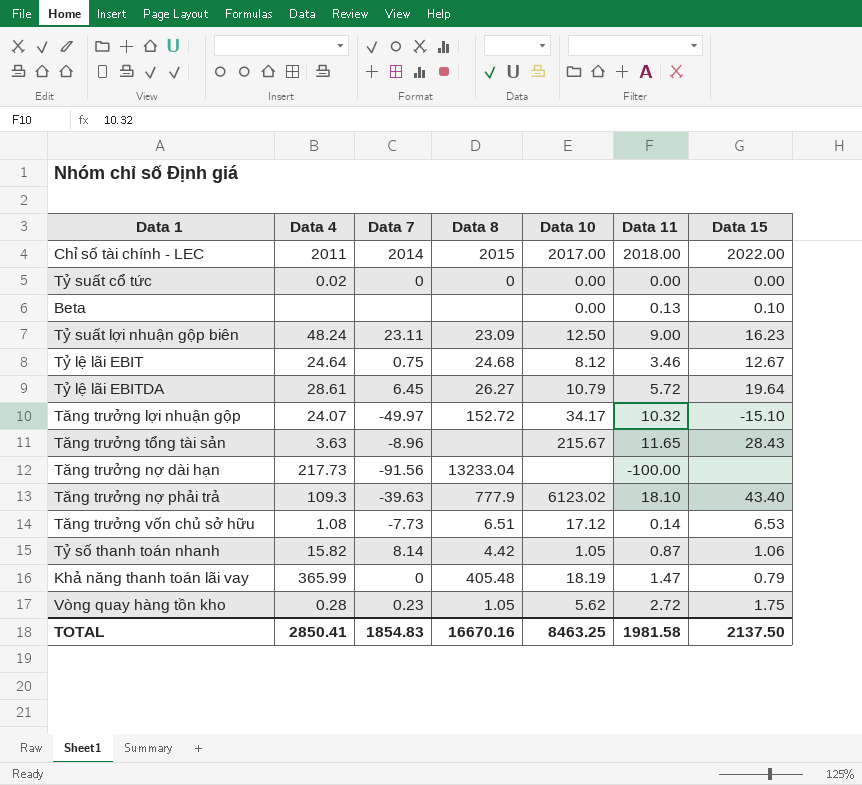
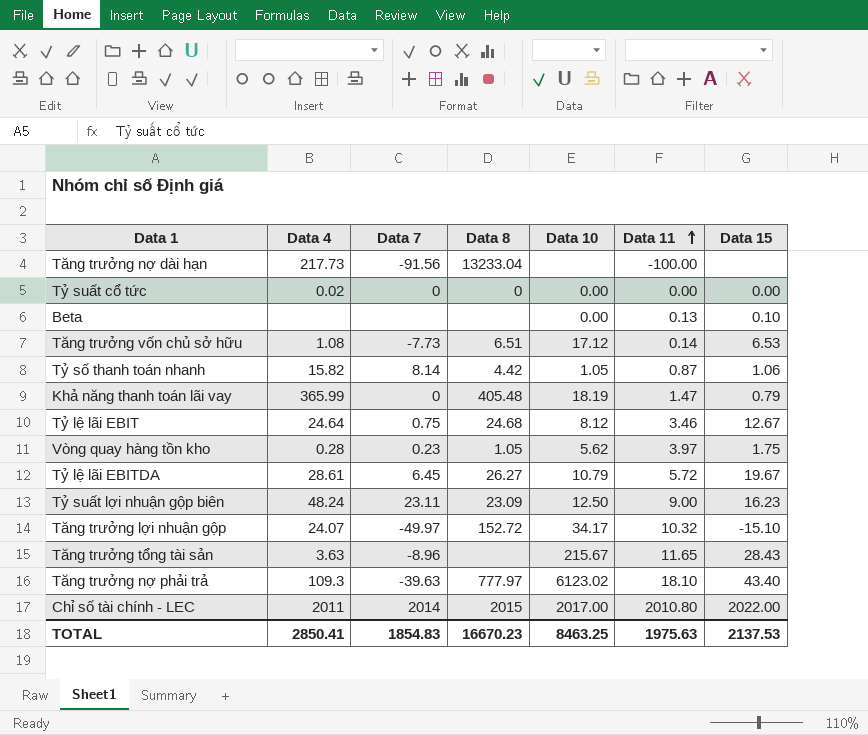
row order: none -> Data 11 ascending
Vòng quay hàng tồn kho | Data 11: 2.72 -> 3.97
Tỷ lệ lãi EBITDA | Data 15: 19.64 -> 19.67
Tăng trưởng nợ phải trả | Data 8: 777.9 -> 777.97
Chỉ số tài chính - LEC | Data 11: 2018.00 -> 2010.80
TOTAL | Data 8: 16670.16 -> 16670.23
TOTAL | Data 11: 1981.58 -> 1975.63
TOTAL | Data 15: 2137.50 -> 2137.53

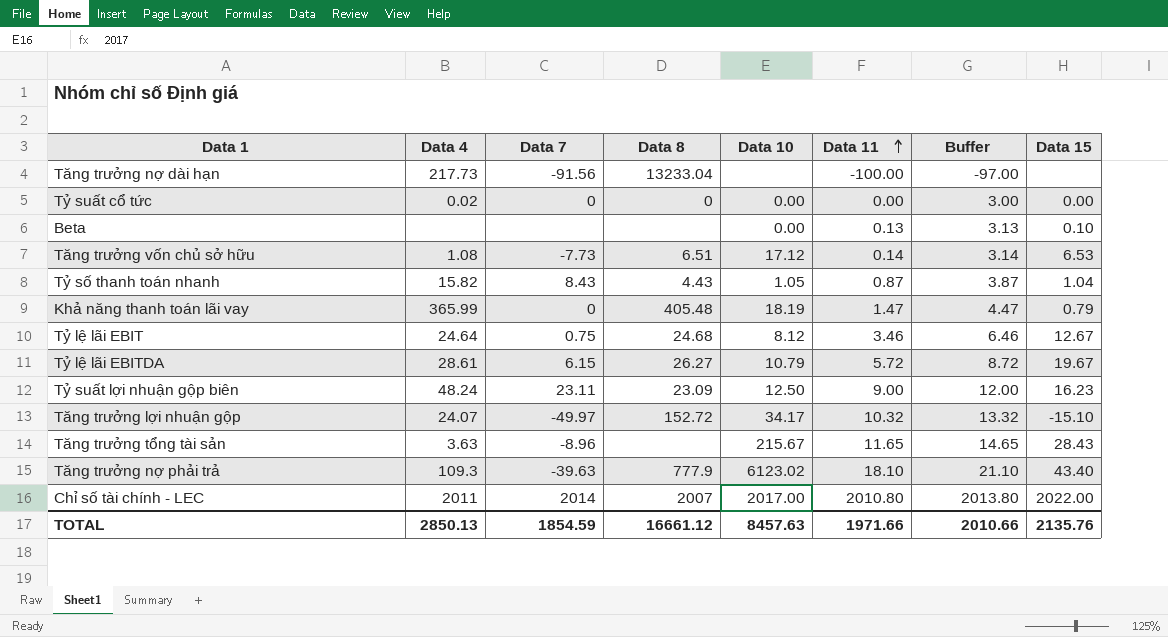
column Buffer | formula: none -> [Data 11] + 3
row Vòng quay hàng tồn kho: 0.28 | 0.23 | 1.05 | 5.62 | 3.97 | 1.75 -> none
Tỷ số thanh toán nhanh | Data 7: 8.14 -> 8.43
Tỷ số thanh toán nhanh | Data 8: 4.42 -> 4.43
Tỷ số thanh toán nhanh | Data 15: 1.06 -> 1.04
Tỷ lệ lãi EBITDA | Data 7: 6.45 -> 6.15
Tăng trưởng nợ phải trả | Data 8: 777.97 -> 777.9
Chỉ số tài chính - LEC | Data 8: 2015 -> 2007
TOTAL | Data 4: 2850.41 -> 2850.13
TOTAL | Data 7: 1854.83 -> 1854.59
TOTAL | Data 8: 16670.23 -> 16661.12
TOTAL | Data 10: 8463.25 -> 8457.63
TOTAL | Data 11: 1975.63 -> 1971.66
TOTAL | Data 15: 2137.53 -> 2135.76

